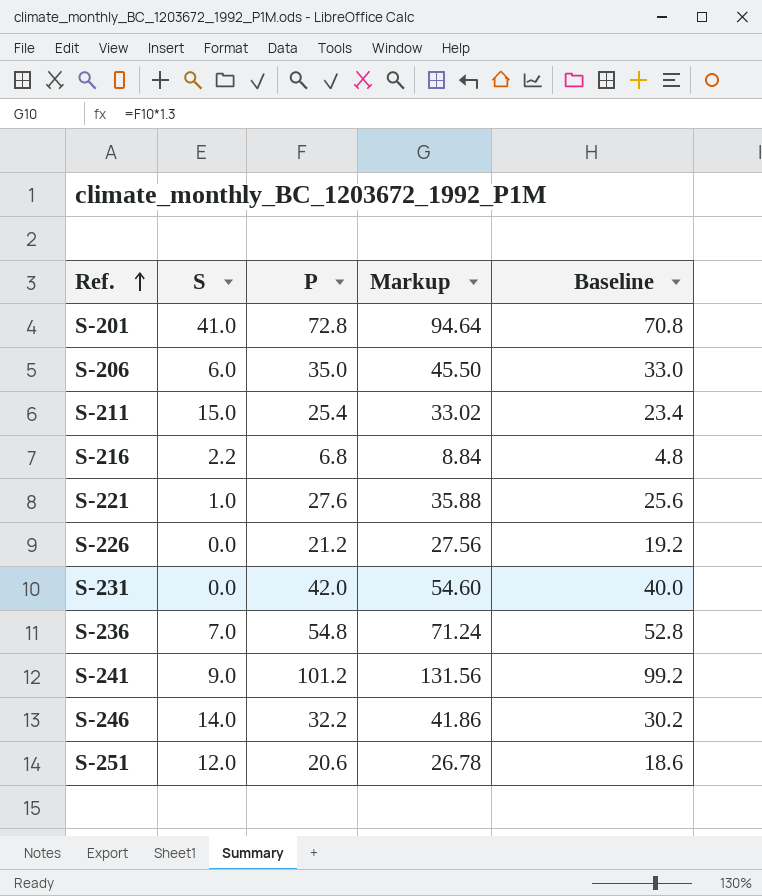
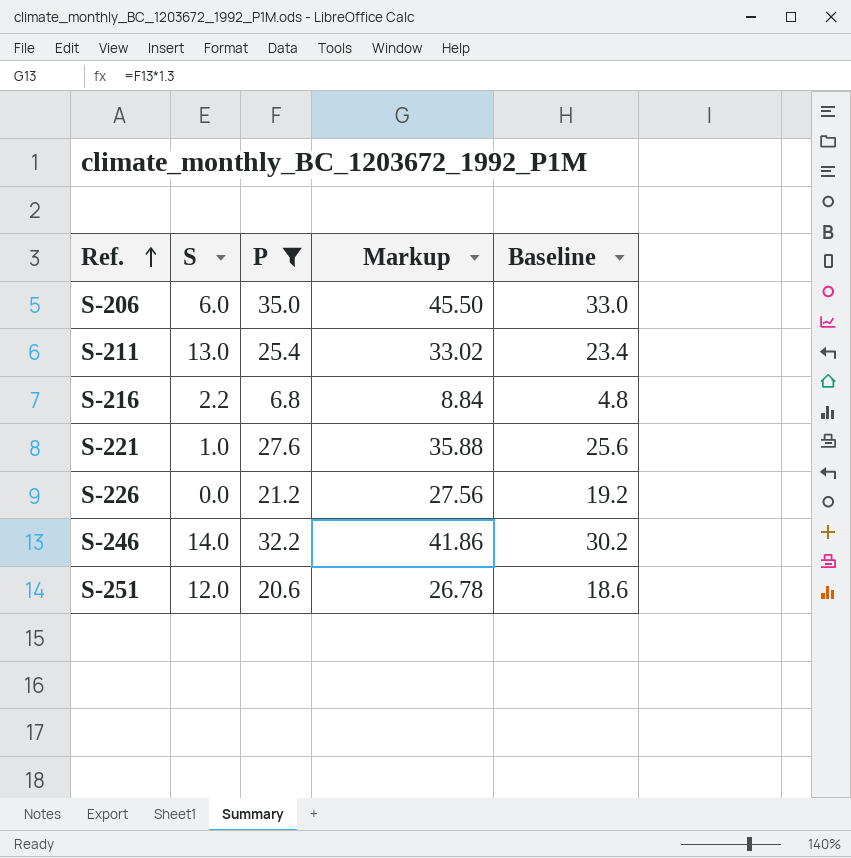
filter: none -> P <= 35.0
S-211 | S: 15.0 -> 13.0

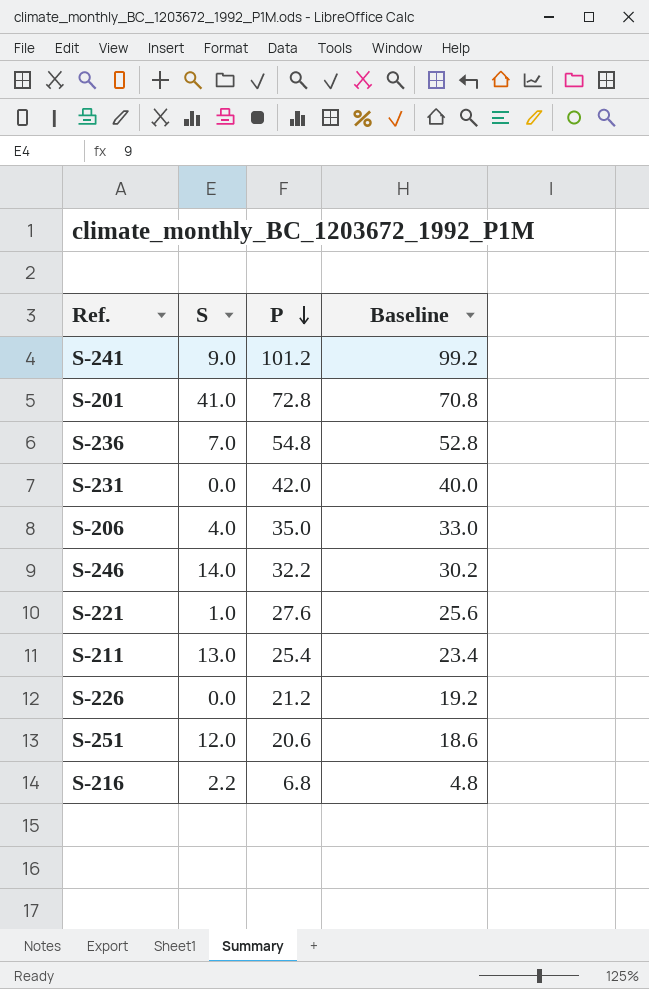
filter: P <= 35.0 -> none
row order: Ref. ascending -> P descending
column Markup | formula: [P] * 1.3 -> none
S-206 | S: 6.0 -> 4.0

